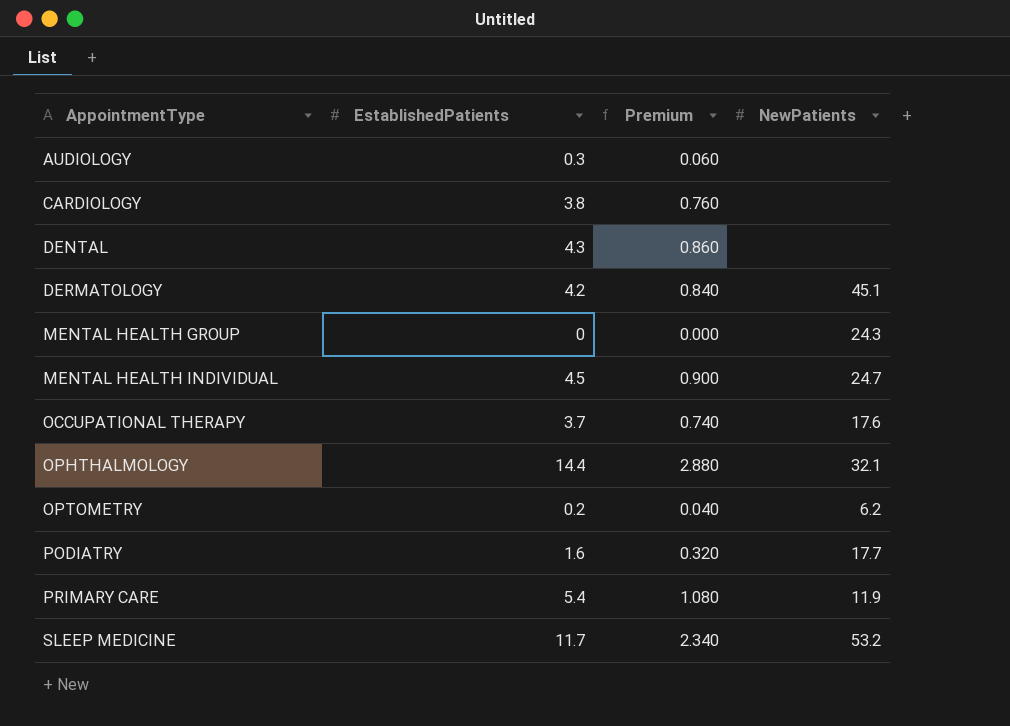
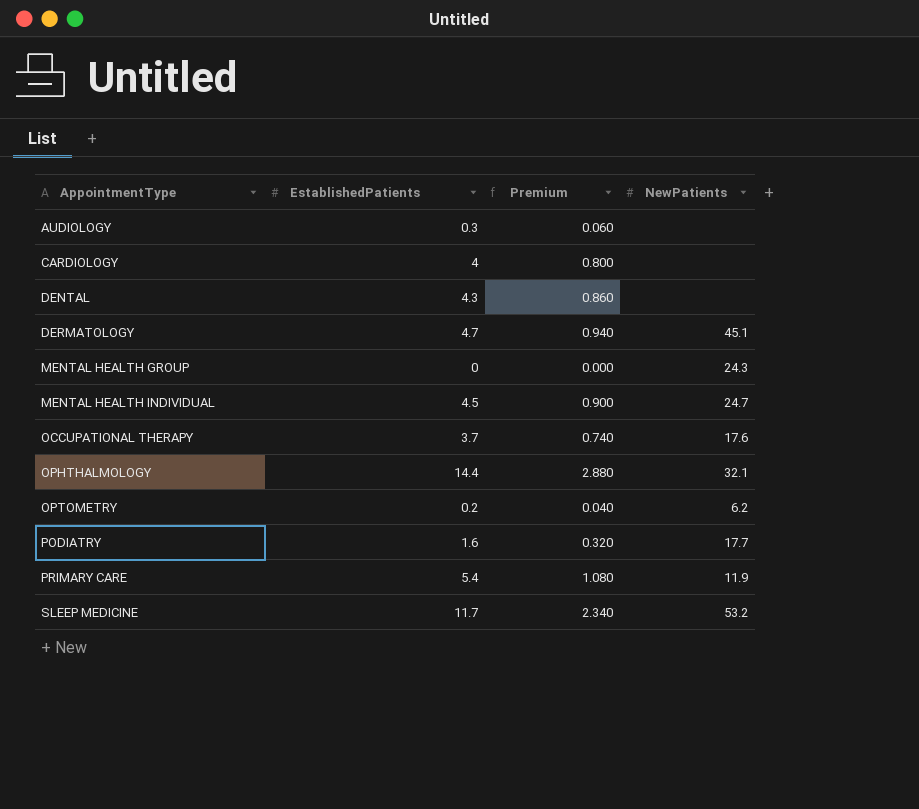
CARDIOLOGY | EstablishedPatients: 3.8 -> 4
CARDIOLOGY | Premium: 0.760 -> 0.800
DERMATOLOGY | EstablishedPatients: 4.2 -> 4.7
DERMATOLOGY | Premium: 0.840 -> 0.940

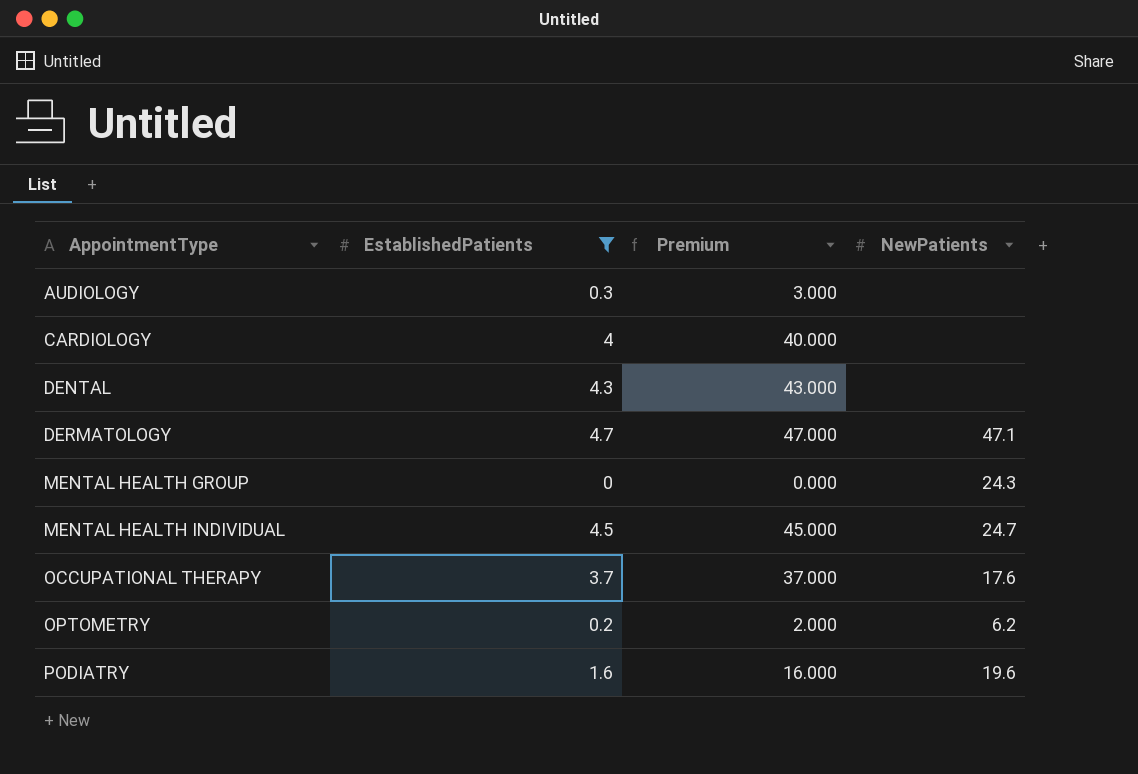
filter: none -> EstablishedPatients <= 4.7
column Premium | formula: [EstablishedPatients] * 0.2 -> [EstablishedPatients] * 10
DERMATOLOGY | NewPatients: 45.1 -> 47.1
PODIATRY | NewPatients: 17.7 -> 19.6

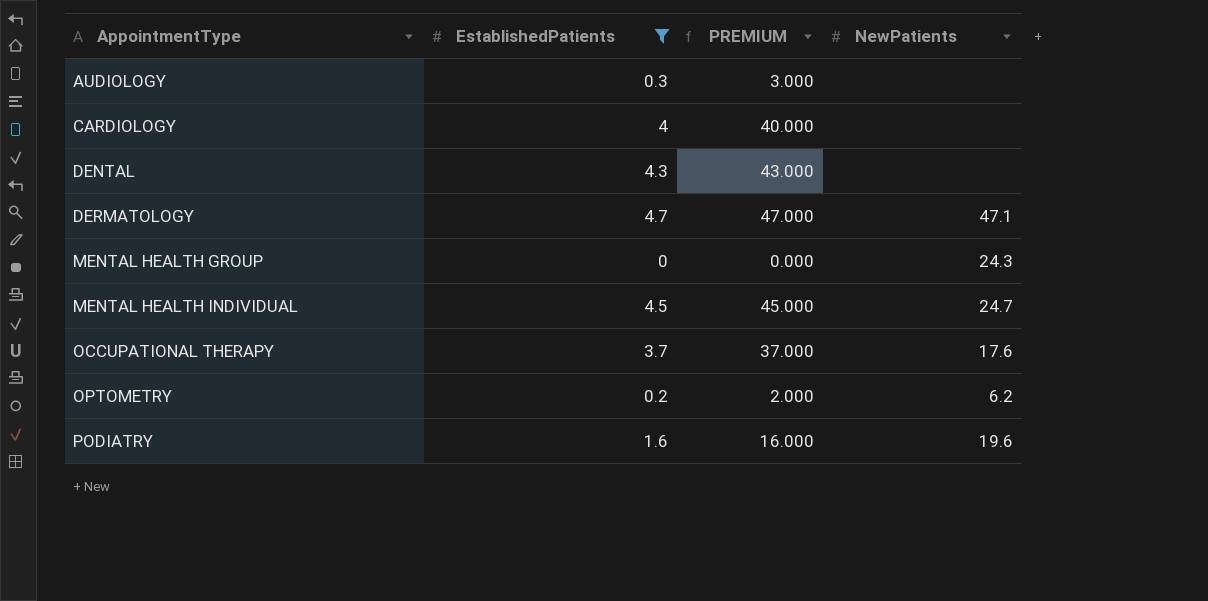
column name: Premium -> PREMIUM

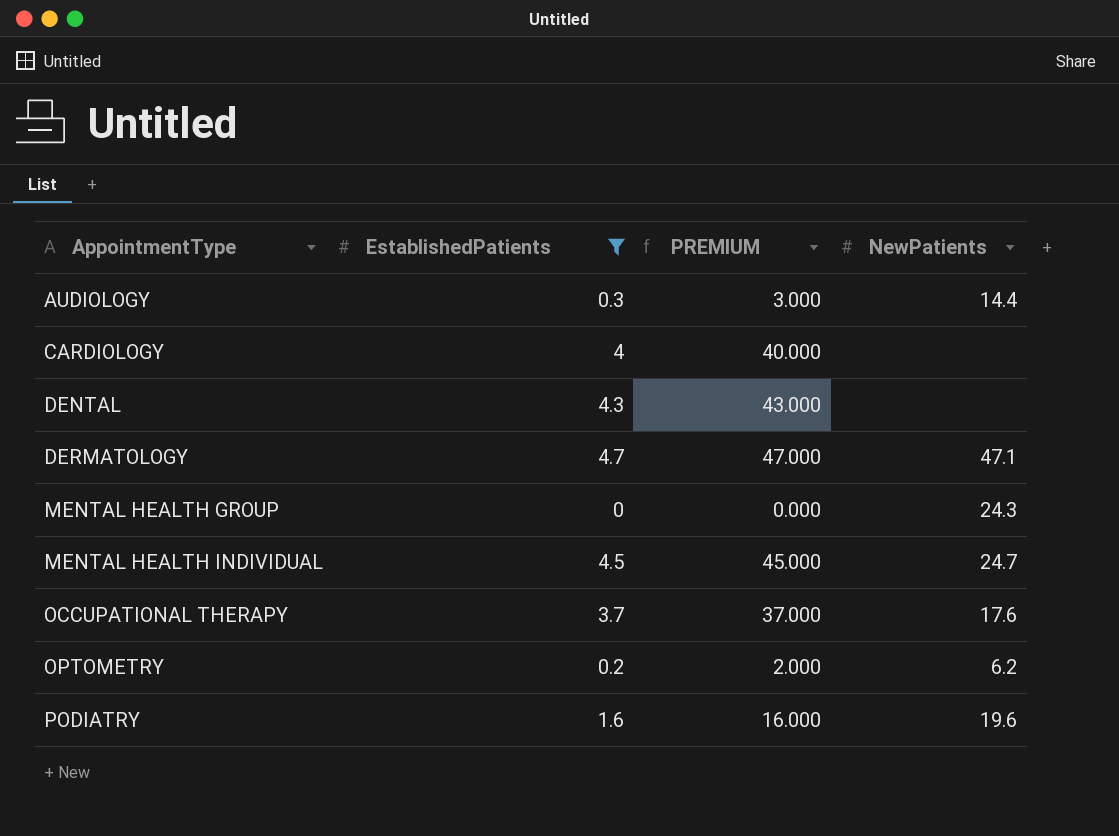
AUDIOLOGY | NewPatients: none -> 14.4

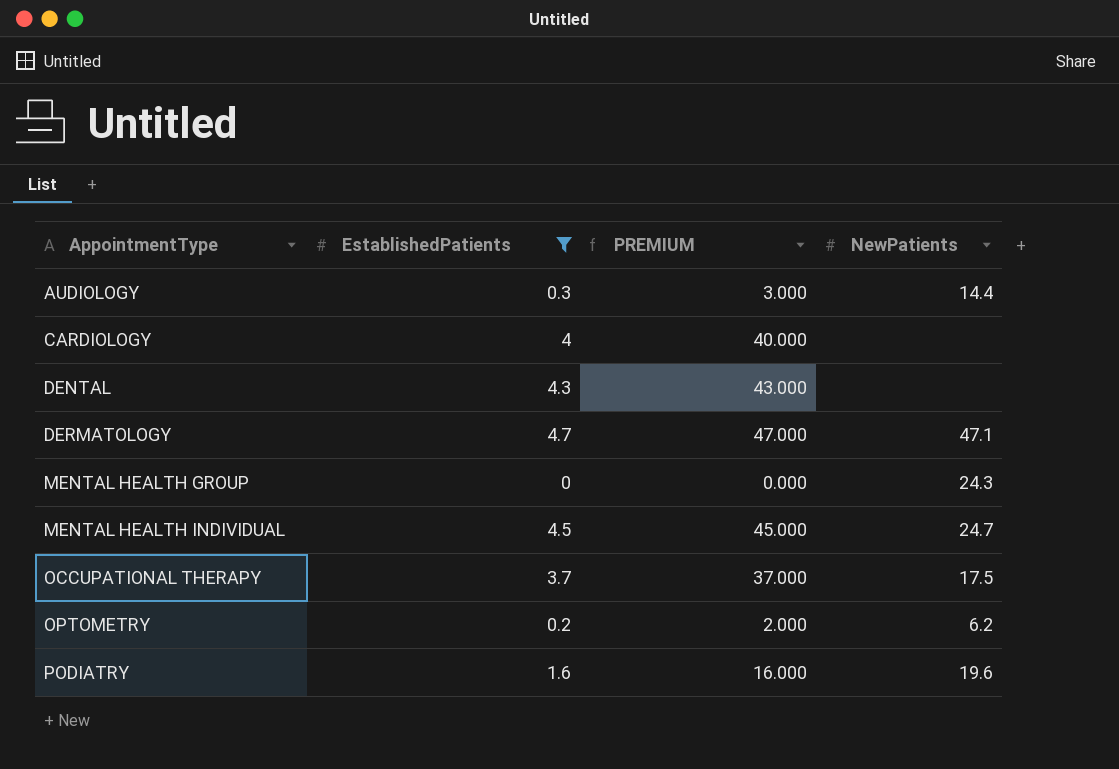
OCCUPATIONAL THERAPY | NewPatients: 17.6 -> 17.5

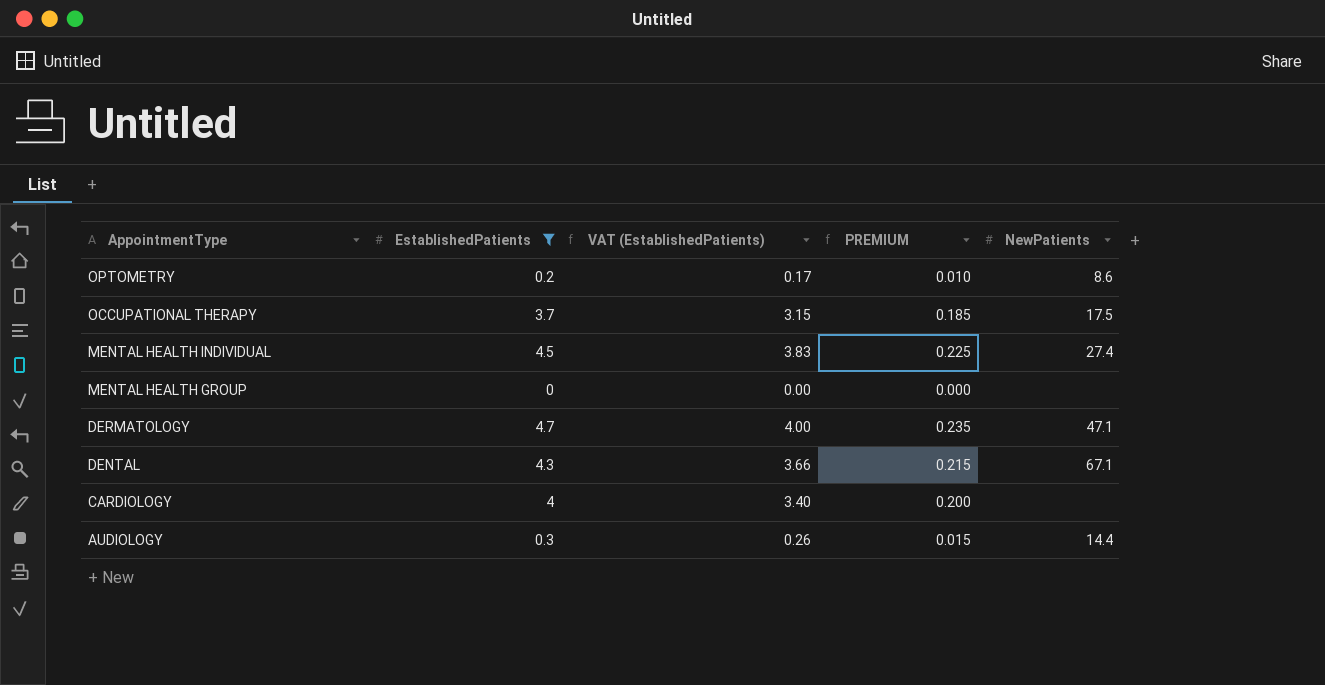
row order: AppointmentType ascending -> AppointmentType descending
column VAT (EstablishedPatients) | formula: none -> [EstablishedPatients] * 0.85
column PREMIUM | formula: [EstablishedPatients] * 10 -> [EstablishedPatients] * 0.05
row PODIATRY: 1.6 | 16.000 | 19.6 -> none
OPTOMETRY | NewPatients: 6.2 -> 8.6
MENTAL HEALTH INDIVIDUAL | NewPatients: 24.7 -> 27.4
MENTAL HEALTH GROUP | NewPatients: 24.3 -> none
DENTAL | NewPatients: none -> 67.1

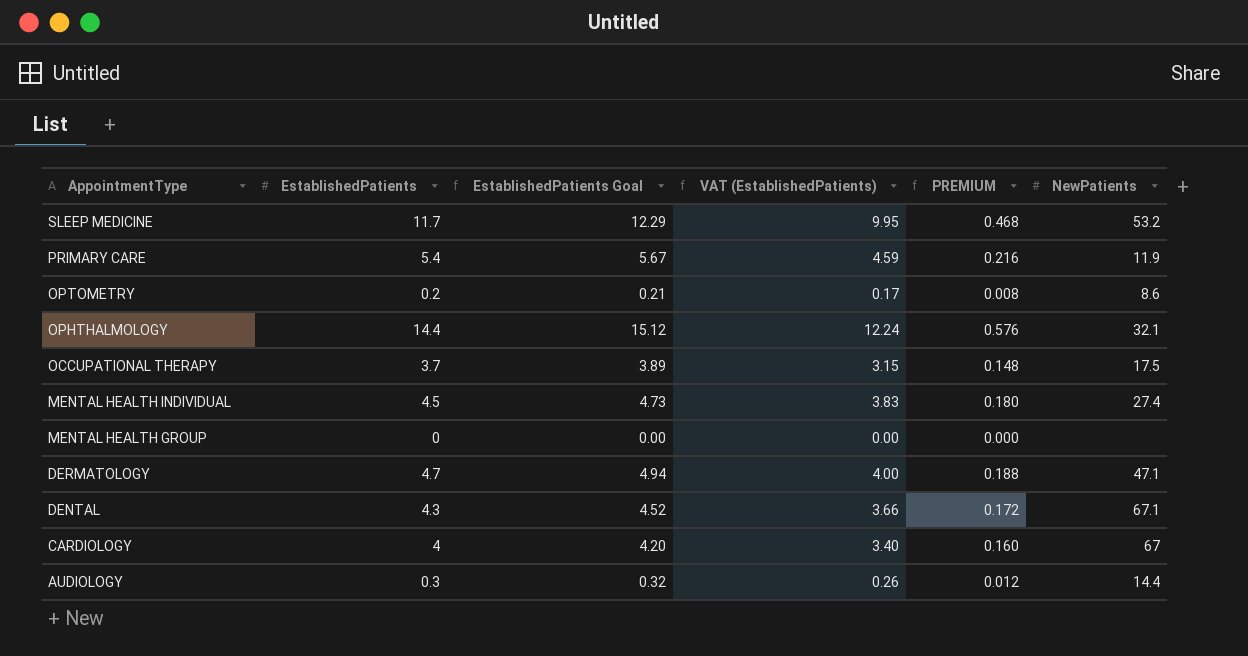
filter: EstablishedPatients <= 4.7 -> none
column EstablishedPatients Goal | formula: none -> [EstablishedPatients] * 1.05
column PREMIUM | formula: [EstablishedPatients] * 0.05 -> [EstablishedPatients] * 0.04
CARDIOLOGY | NewPatients: none -> 67

